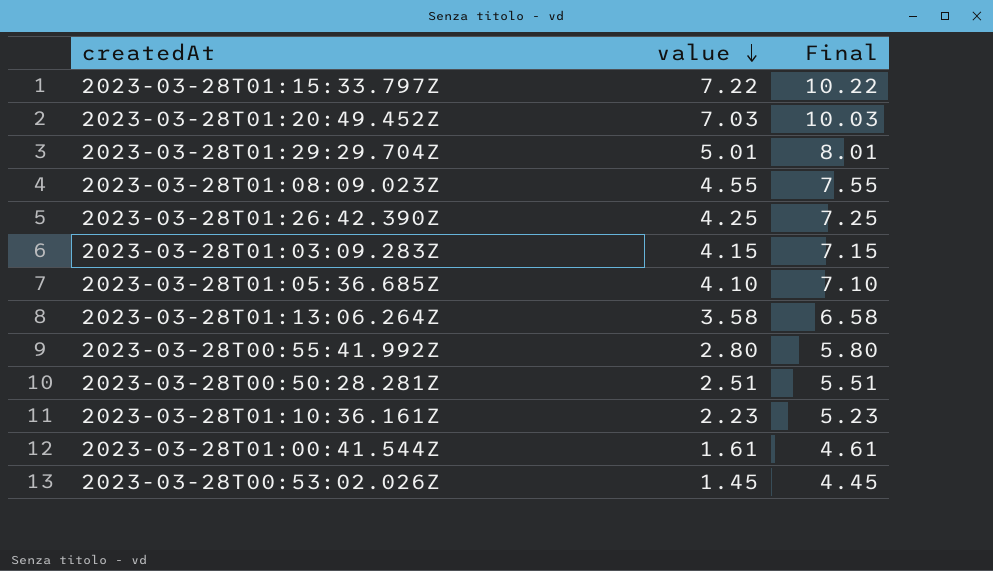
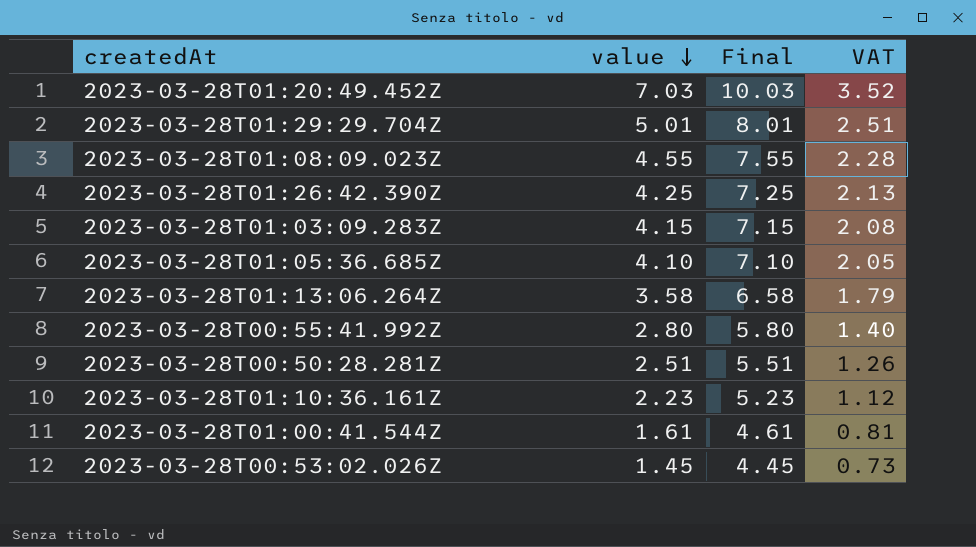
column VAT | formula: none -> [value] * 0.5
row 2023-03-28T01:15:33.797Z: 7.22 | 10.22 -> none

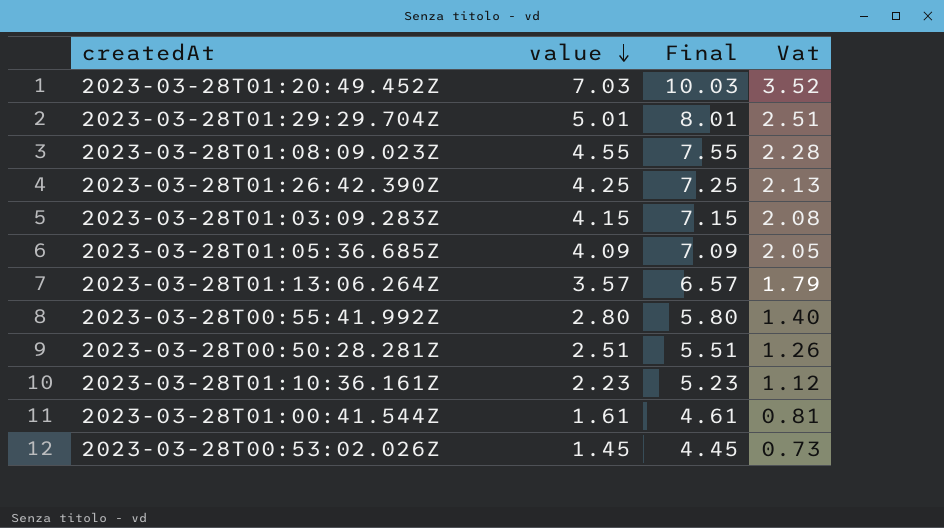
column name: VAT -> Vat
2023-03-28T01:05:36.685Z | value: 4.10 -> 4.09
2023-03-28T01:05:36.685Z | Final: 7.10 -> 7.09
2023-03-28T01:13:06.264Z | value: 3.58 -> 3.57
2023-03-28T01:13:06.264Z | Final: 6.58 -> 6.57

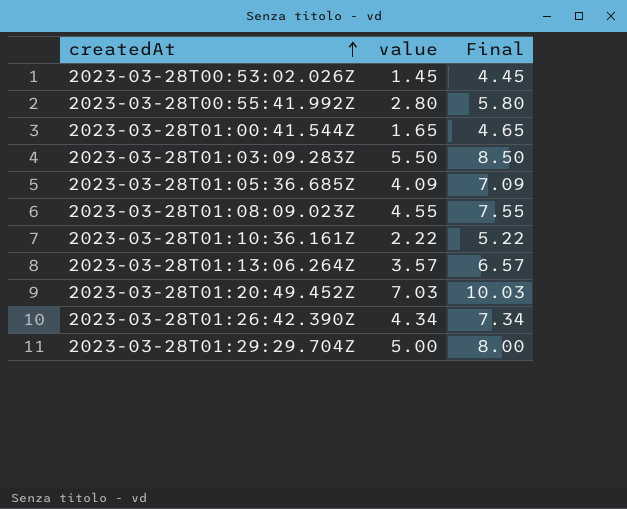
row order: value descending -> createdAt ascending
column Vat | formula: [value] * 0.5 -> none
row 2023-03-28T00:50:28.281Z: 2.51 | 5.51 | 1.26 -> none
2023-03-28T01:00:41.544Z | value: 1.61 -> 1.65
2023-03-28T01:00:41.544Z | Final: 4.61 -> 4.65
2023-03-28T01:03:09.283Z | value: 4.15 -> 5.50
2023-03-28T01:03:09.283Z | Final: 7.15 -> 8.50
2023-03-28T01:10:36.161Z | value: 2.23 -> 2.22
2023-03-28T01:10:36.161Z | Final: 5.23 -> 5.22
2023-03-28T01:26:42.390Z | value: 4.25 -> 4.34
2023-03-28T01:26:42.390Z | Final: 7.25 -> 7.34
2023-03-28T01:29:29.704Z | value: 5.01 -> 5.00
2023-03-28T01:29:29.704Z | Final: 8.01 -> 8.00

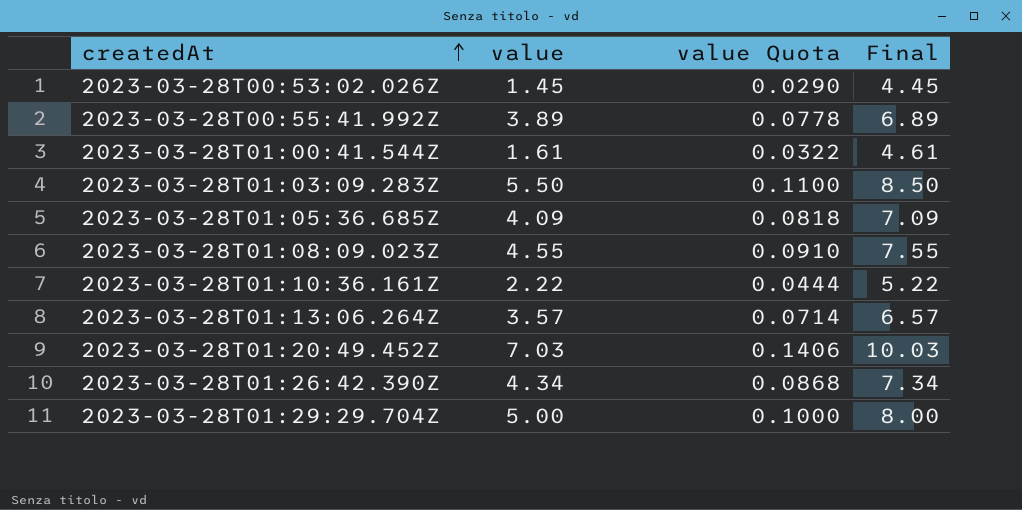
column value Quota | formula: none -> [value] * 0.02
2023-03-28T00:55:41.992Z | value: 2.80 -> 3.89
2023-03-28T00:55:41.992Z | Final: 5.80 -> 6.89
2023-03-28T01:00:41.544Z | value: 1.65 -> 1.61
2023-03-28T01:00:41.544Z | Final: 4.65 -> 4.61

